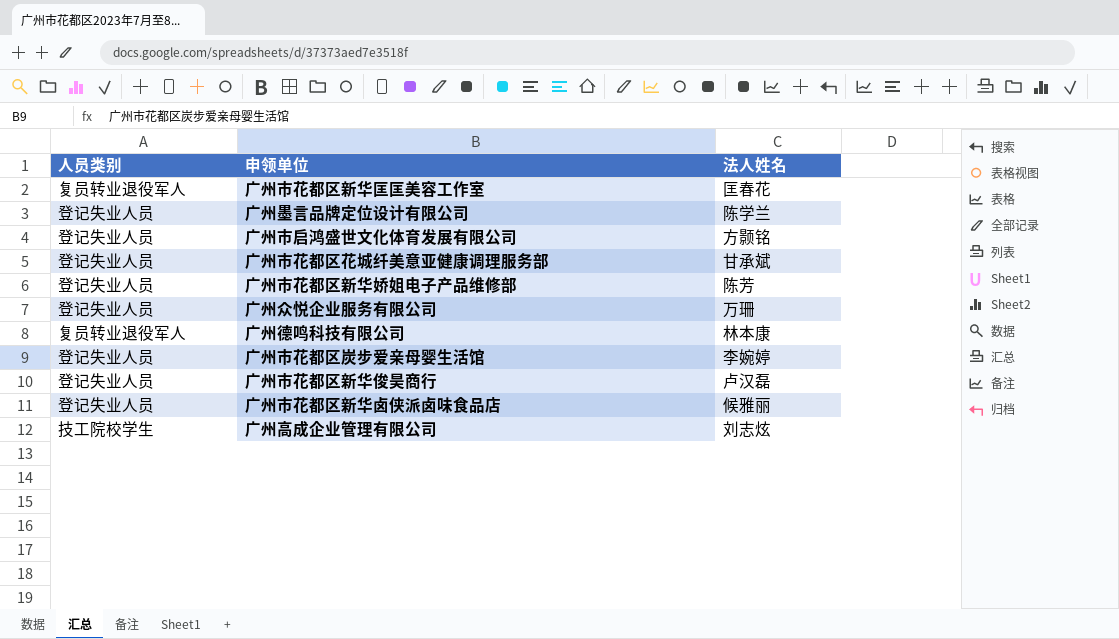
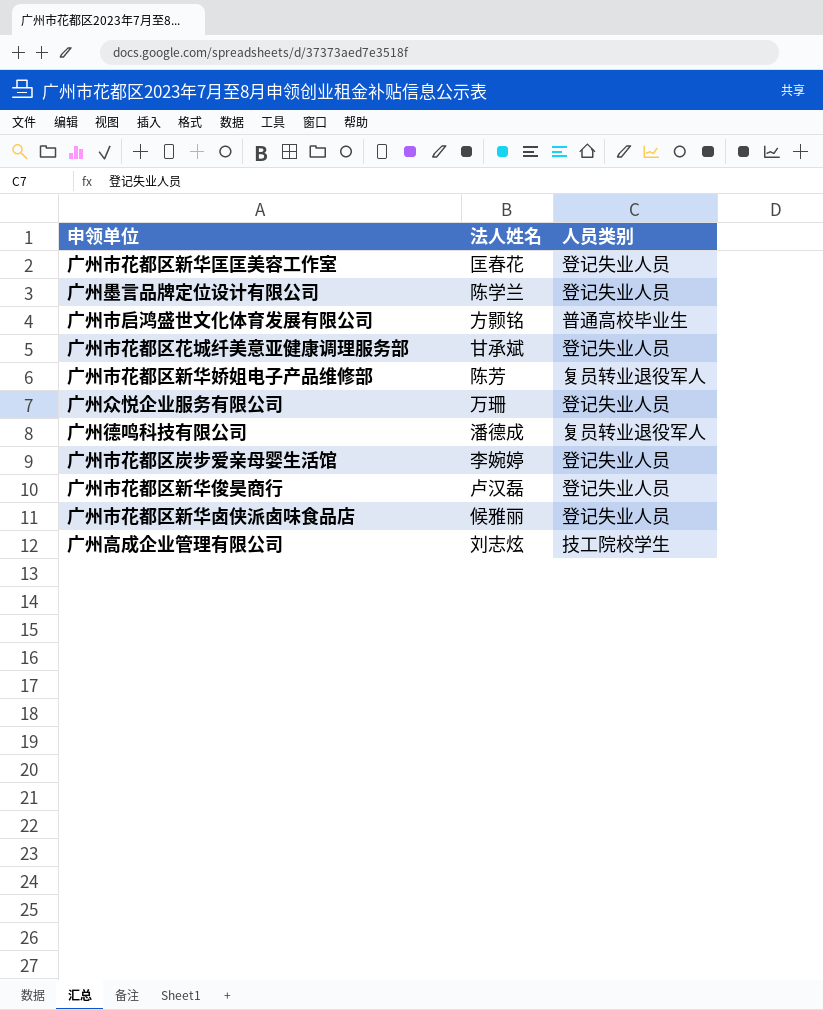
column 人员类别 | position: 1 -> 3
广州市花都区新华匡匡美容工作室 | 人员类别: 复员转业退役军人 -> 登记失业人员
广州市启鸿盛世文化体育发展有限公司 | 人员类别: 登记失业人员 -> 普通高校毕业生
广州市花都区新华娇姐电子产品维修部 | 人员类别: 登记失业人员 -> 复员转业退役军人
广州德鸣科技有限公司 | 法人姓名: 林本康 -> 潘德成

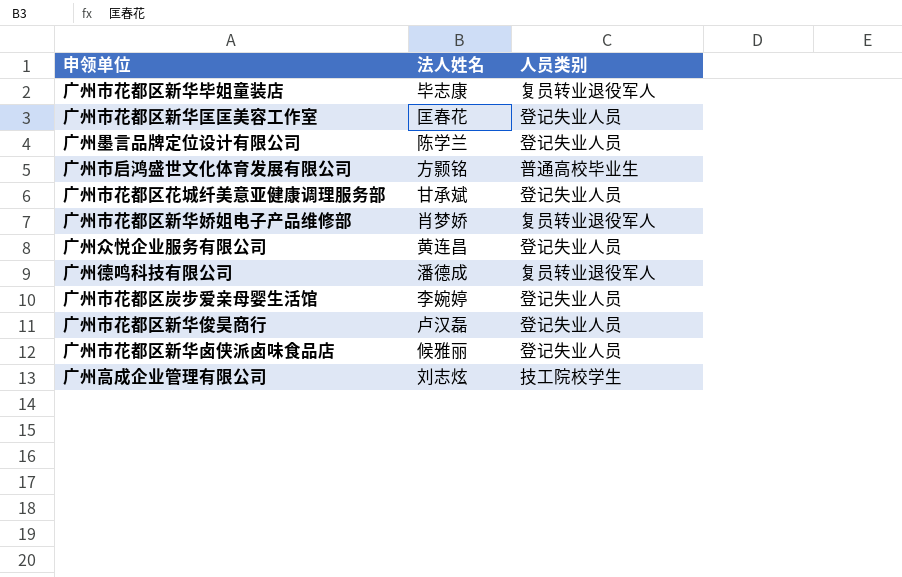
row 广州市花都区新华毕姐童装店: none -> 毕志康 | 复员转业退役军人
广州市花都区新华娇姐电子产品维修部 | 法人姓名: 陈芳 -> 肖梦娇
广州众悦企业服务有限公司 | 法人姓名: 万珊 -> 黄连昌

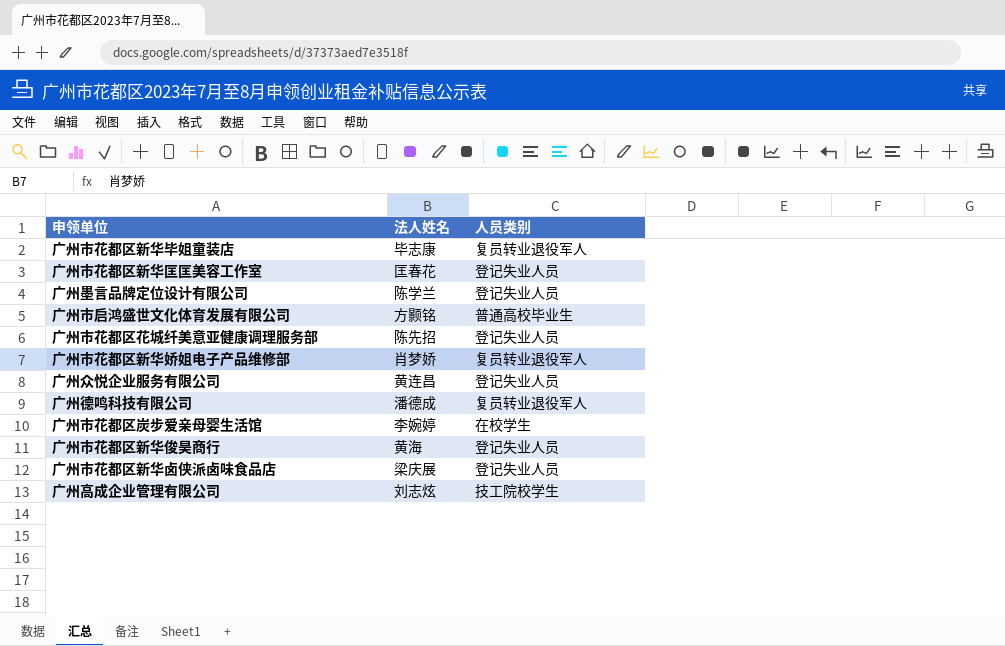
广州市花都区花城纤美意亚健康调理服务部 | 法人姓名: 甘承斌 -> 陈先招
广州市花都区炭步爱亲母婴生活馆 | 人员类别: 登记失业人员 -> 在校学生
广州市花都区新华俊昊商行 | 法人姓名: 卢汉磊 -> 黄海
广州市花都区新华卤侠派卤味食品店 | 法人姓名: 候雅丽 -> 梁庆展

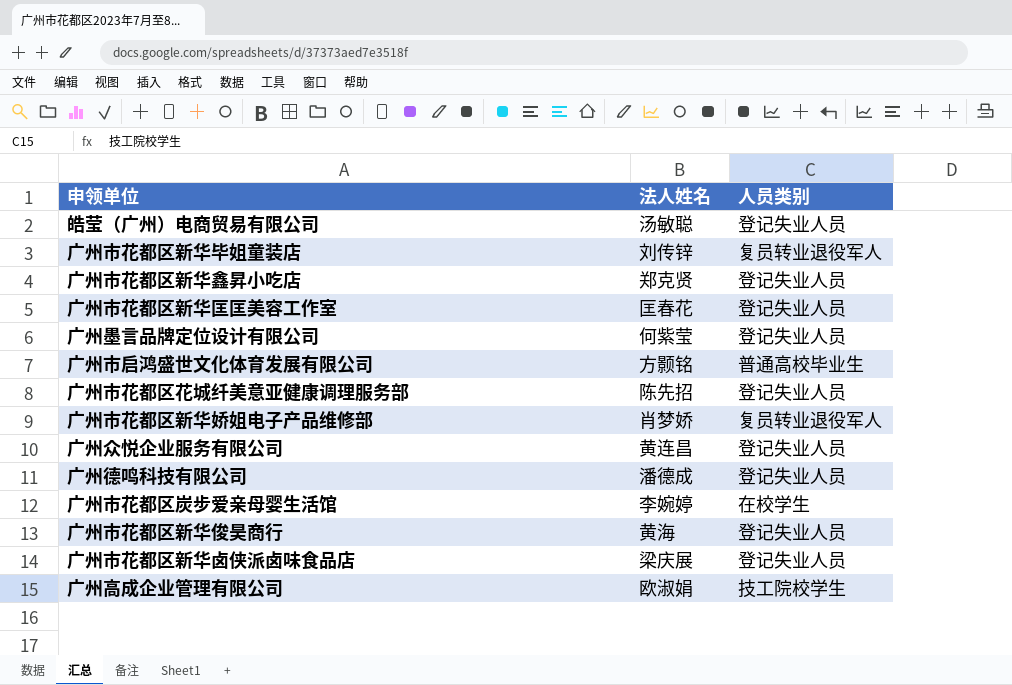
row 皓莹（广州）电商贸易有限公司: none -> 汤敏聪 | 登记失业人员
广州市花都区新华毕姐童装店 | 法人姓名: 毕志康 -> 刘传锌
row 广州市花都区新华鑫昇小吃店: none -> 郑克贤 | 登记失业人员
广州墨言品牌定位设计有限公司 | 法人姓名: 陈学兰 -> 何紫莹
广州德鸣科技有限公司 | 人员类别: 复员转业退役军人 -> 登记失业人员
广州高成企业管理有限公司 | 法人姓名: 刘志炫 -> 欧淑娟

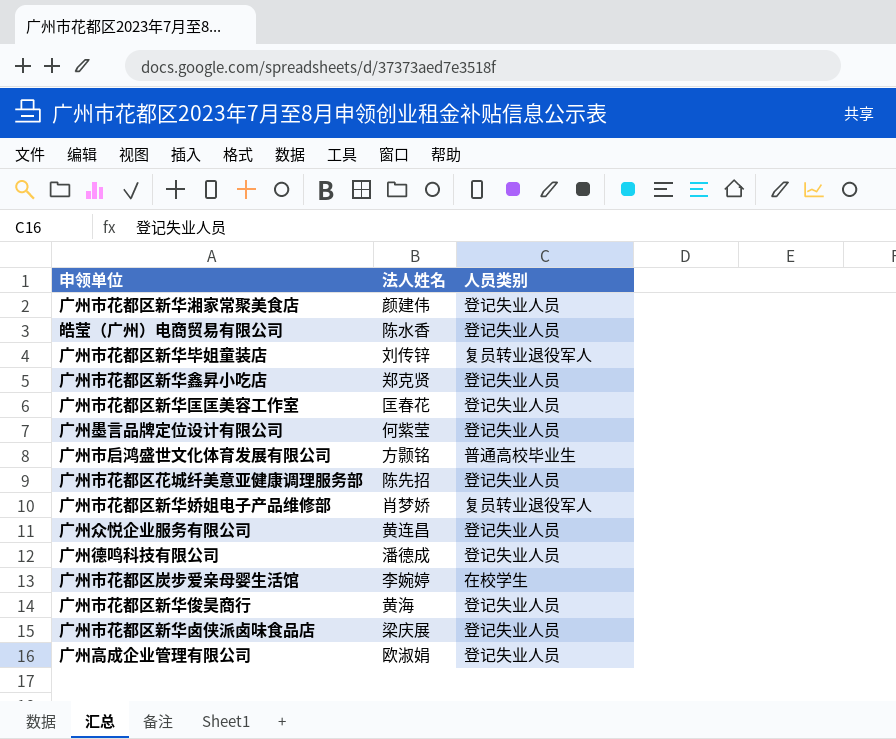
row 广州市花都区新华湘家常聚美食店: none -> 颜建伟 | 登记失业人员
皓莹（广州）电商贸易有限公司 | 法人姓名: 汤敏聪 -> 陈水香
广州高成企业管理有限公司 | 人员类别: 技工院校学生 -> 登记失业人员

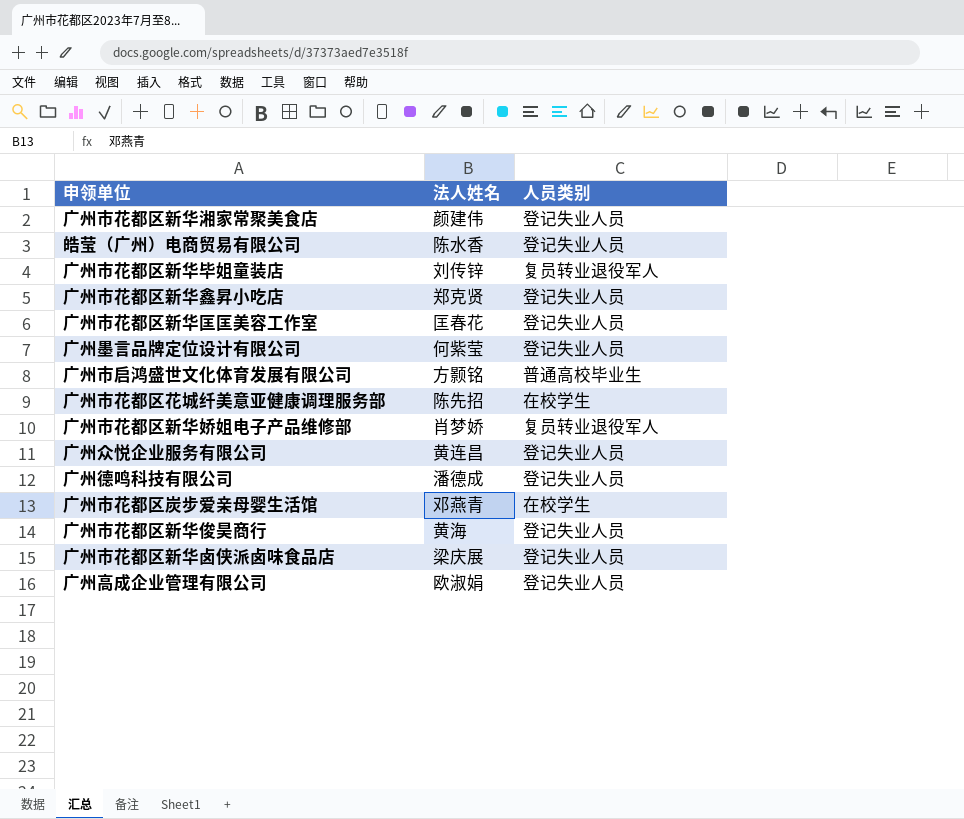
广州市花都区花城纤美意亚健康调理服务部 | 人员类别: 登记失业人员 -> 在校学生
广州市花都区炭步爱亲母婴生活馆 | 法人姓名: 李婉婷 -> 邓燕青

